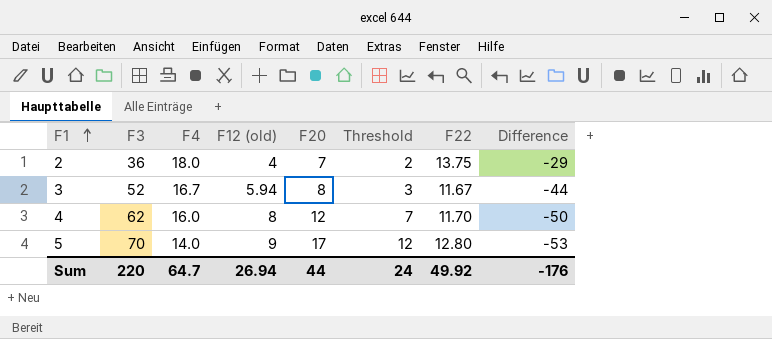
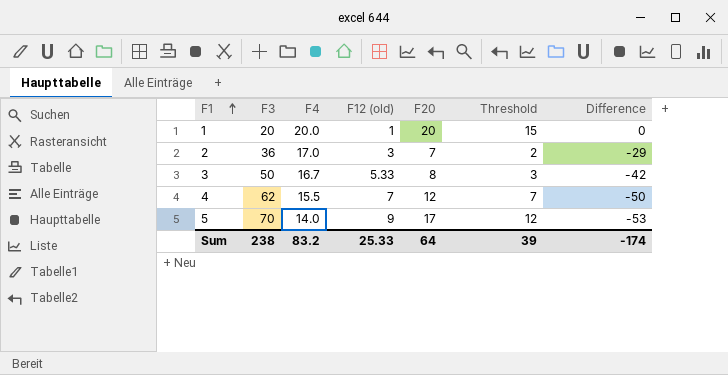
column F22 | position: 7 -> none
row 1: none -> 20 | 20.0 | 1 | 20 | 15 | 0
2 | F4: 18.0 -> 17.0
2 | F12 (old): 4 -> 3
3 | F3: 52 -> 50
3 | F12 (old): 5.94 -> 5.33
3 | Difference: -44 -> -42
4 | F4: 16.0 -> 15.5
4 | F12 (old): 8 -> 7
Sum | F3: 220 -> 238
Sum | F4: 64.7 -> 83.2
Sum | F12 (old): 26.94 -> 25.33
Sum | F20: 44 -> 64
Sum | Threshold: 24 -> 39
Sum | Difference: -176 -> -174

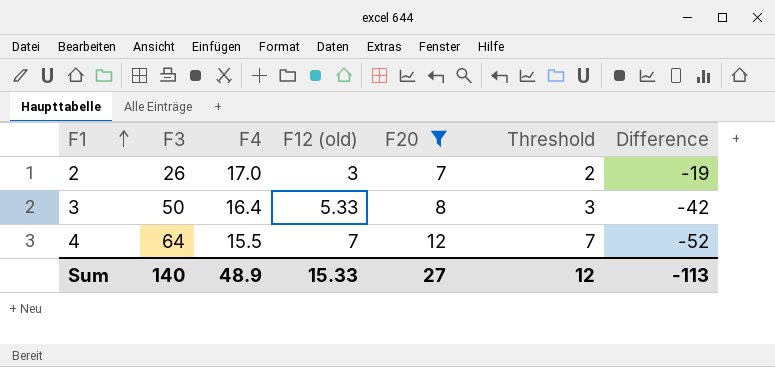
filter: none -> F20 <= 12
2 | F3: 36 -> 26
2 | Difference: -29 -> -19
3 | F4: 16.7 -> 16.4
4 | F3: 62 -> 64
4 | Difference: -50 -> -52
Sum | F3: 238 -> 140
Sum | F4: 83.2 -> 48.9
Sum | F12 (old): 25.33 -> 15.33
Sum | F20: 64 -> 27
Sum | Threshold: 39 -> 12
Sum | Difference: -174 -> -113

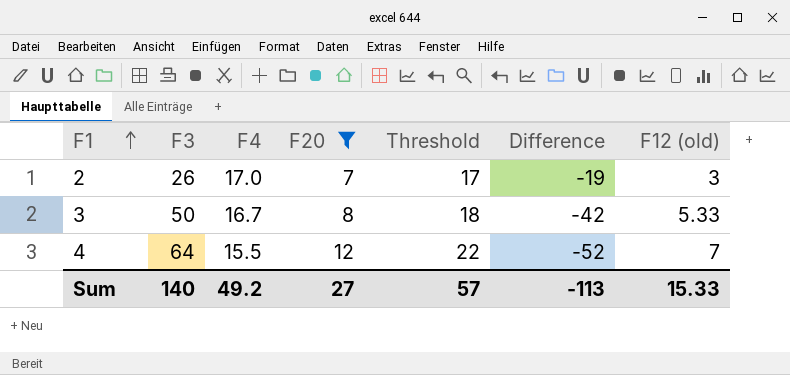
column Threshold | formula: [F20] - 5 -> [F20] + 10
column F12 (old) | position: 4 -> 7
3 | F4: 16.4 -> 16.7
Sum | F4: 48.9 -> 49.2
Sum | Threshold: 12 -> 57

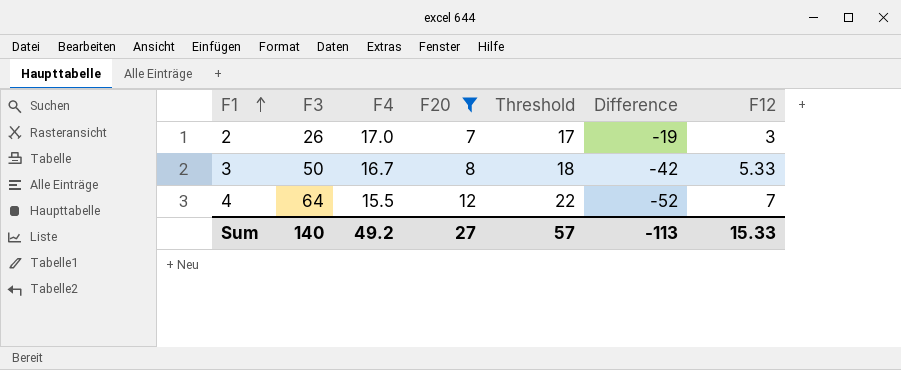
column name: F12 (old) -> F12

